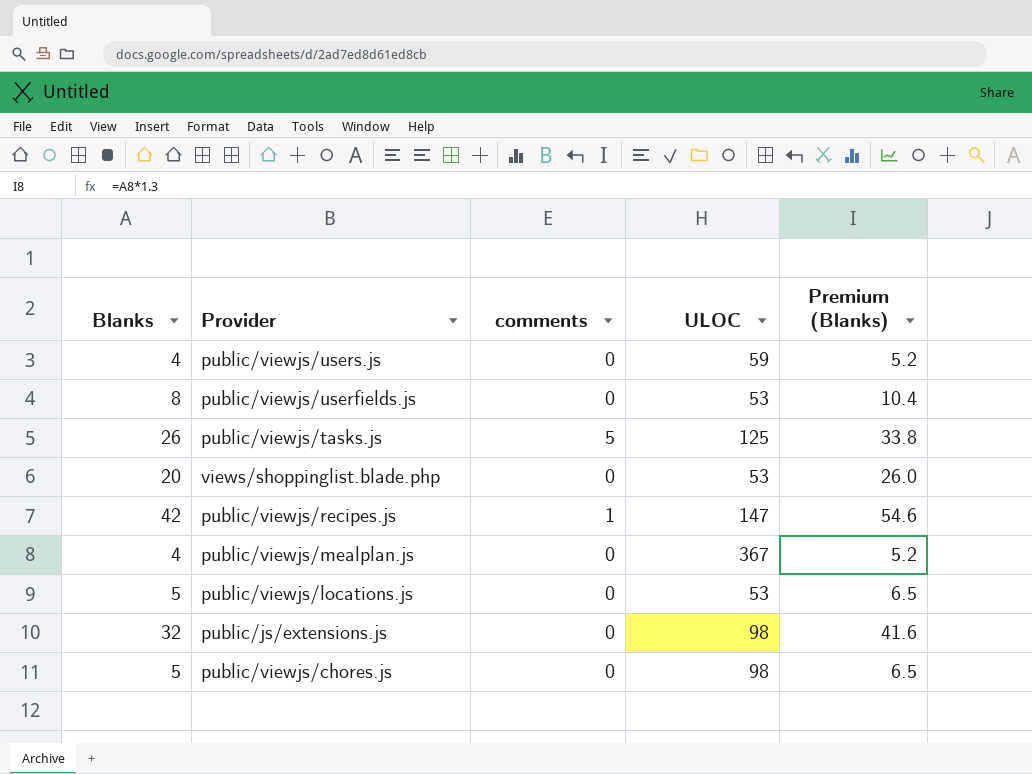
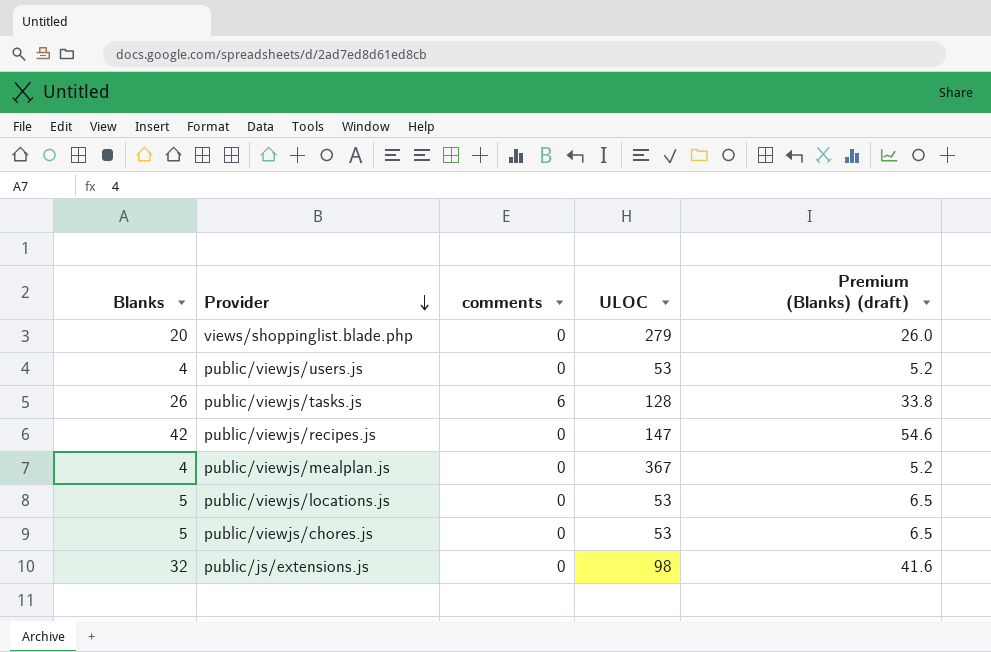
row order: none -> Provider descending
column name: Premium (Blanks) -> Premium (Blanks) (draft)
row public/viewjs/userfields.js: 8 | 0 | 53 | 10.4 -> none
views/shoppinglist.blade.php | ULOC: 53 -> 279
public/viewjs/users.js | ULOC: 59 -> 53
public/viewjs/tasks.js | comments: 5 -> 6
public/viewjs/tasks.js | ULOC: 125 -> 128
public/viewjs/recipes.js | comments: 1 -> 0
public/viewjs/chores.js | ULOC: 98 -> 53

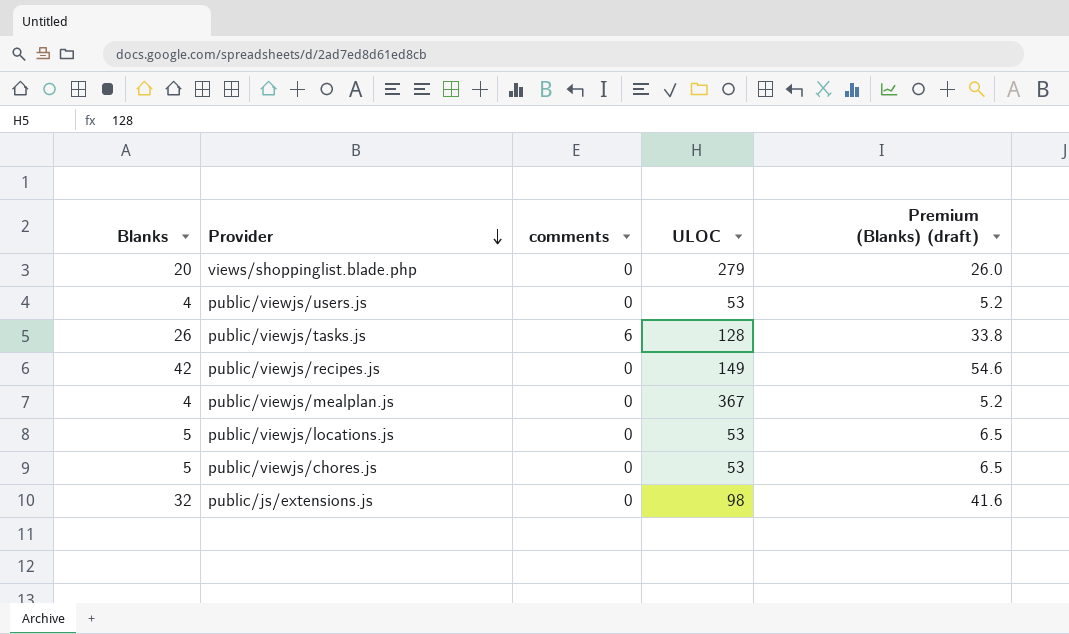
public/viewjs/recipes.js | ULOC: 147 -> 149

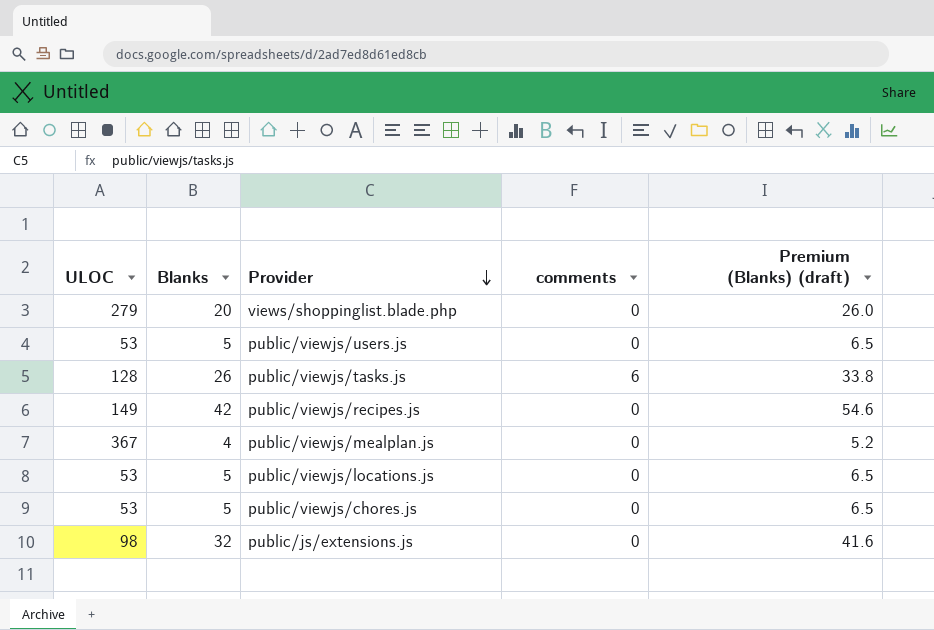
column ULOC | position: 4 -> 1
public/viewjs/users.js | Blanks: 4 -> 5
public/viewjs/users.js | Premium (Blanks) (draft): 5.2 -> 6.5

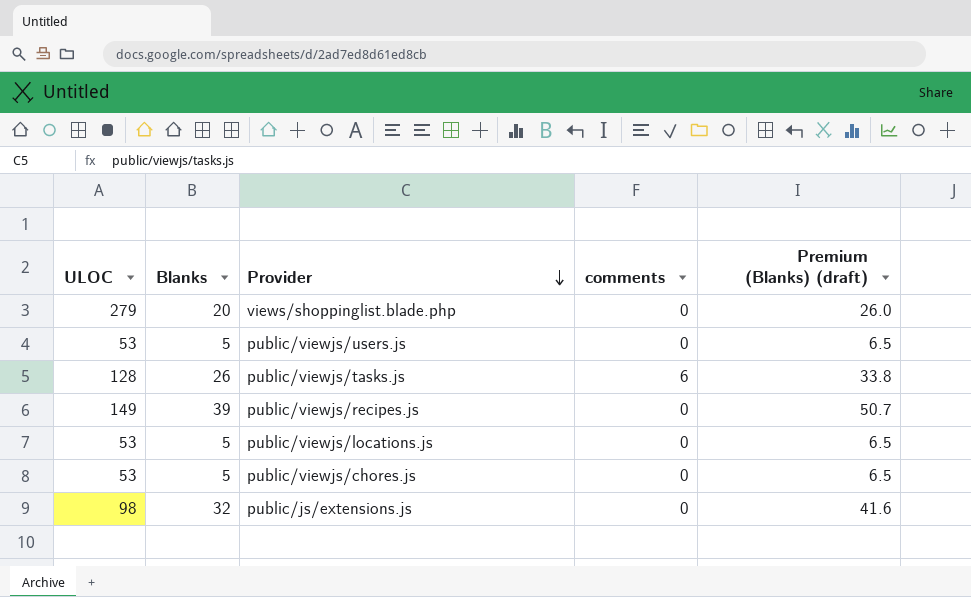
row public/viewjs/mealplan.js: 367 | 4 | 0 | 5.2 -> none
public/viewjs/recipes.js | Blanks: 42 -> 39
public/viewjs/recipes.js | Premium (Blanks) (draft): 54.6 -> 50.7

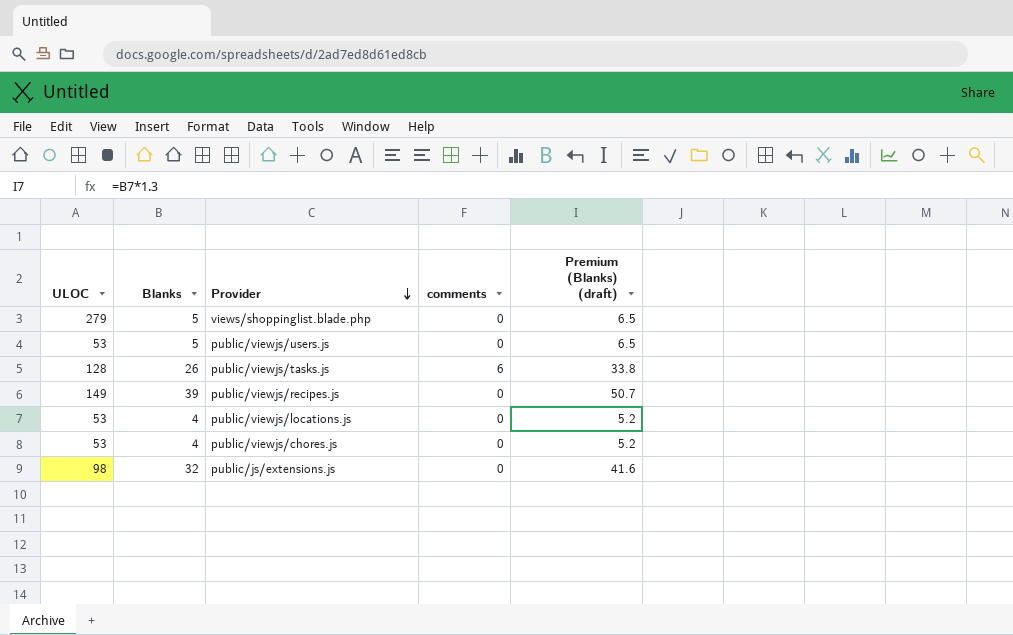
views/shoppinglist.blade.php | Blanks: 20 -> 5
views/shoppinglist.blade.php | Premium (Blanks) (draft): 26.0 -> 6.5
public/viewjs/locations.js | Blanks: 5 -> 4
public/viewjs/locations.js | Premium (Blanks) (draft): 6.5 -> 5.2
public/viewjs/chores.js | Blanks: 5 -> 4
public/viewjs/chores.js | Premium (Blanks) (draft): 6.5 -> 5.2

